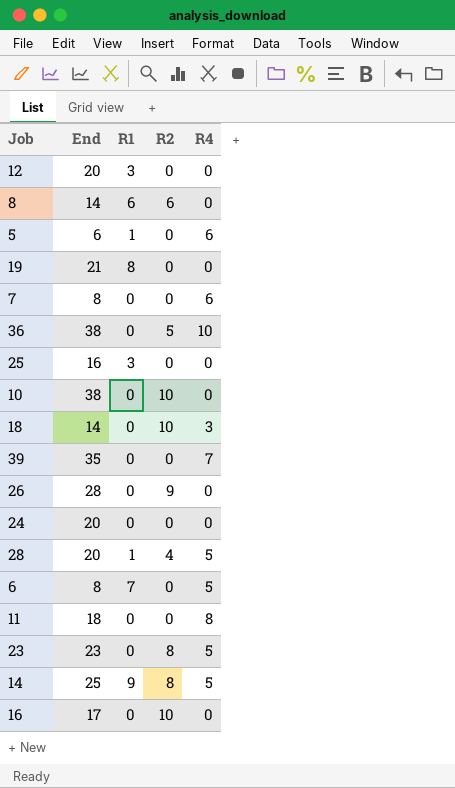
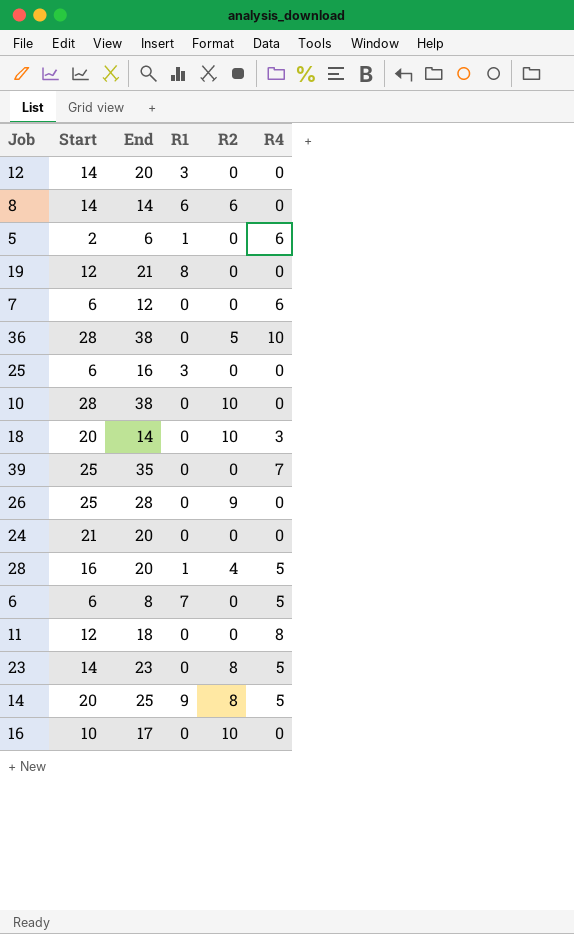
column Start | position: none -> 2
7 | End: 8 -> 12

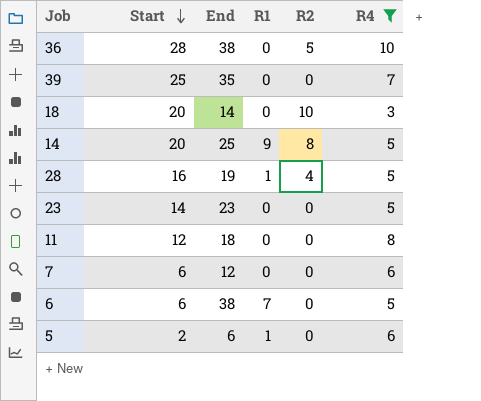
filter: none -> R4 != 0
row order: none -> Start descending
28 | End: 20 -> 19
23 | R2: 8 -> 0
6 | End: 8 -> 38

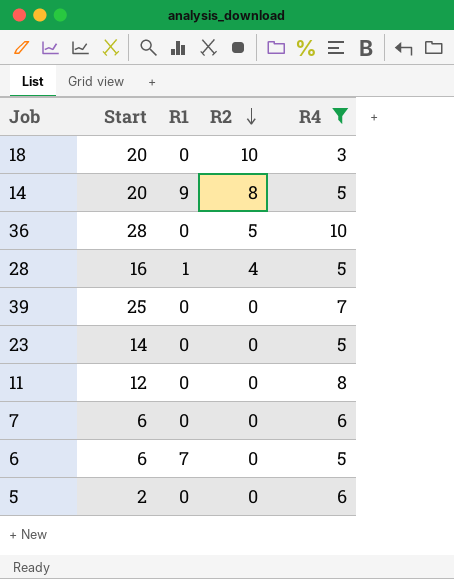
row order: Start descending -> R2 descending
column End | position: 3 -> none
5 | R1: 1 -> 0

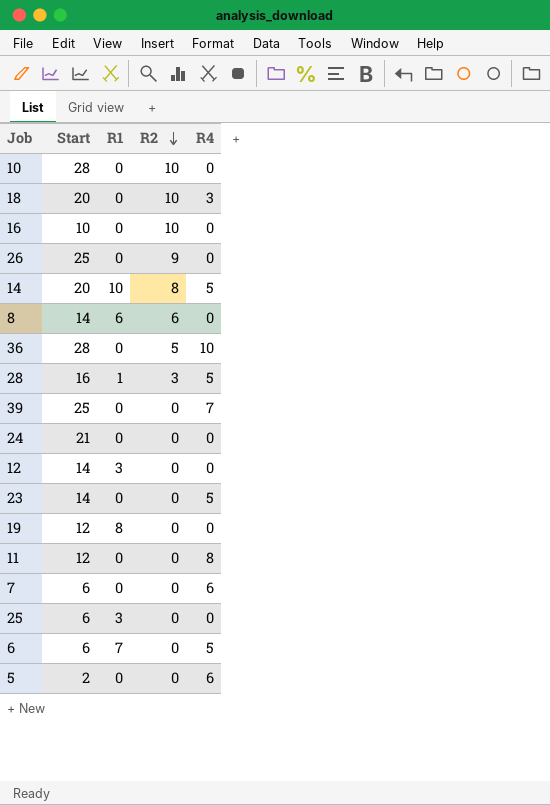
filter: R4 != 0 -> none
14 | R1: 9 -> 10
28 | R2: 4 -> 3

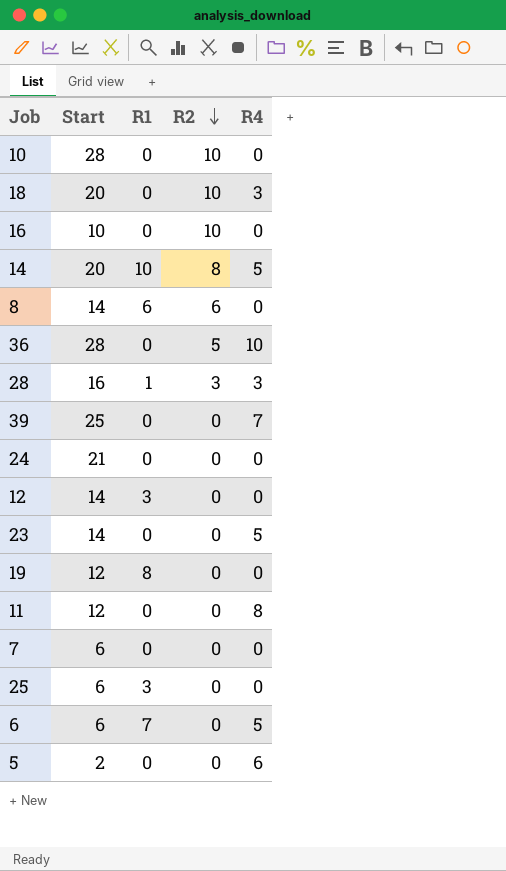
row 26: 25 | 0 | 9 | 0 -> none
28 | R4: 5 -> 3
7 | R4: 6 -> 0

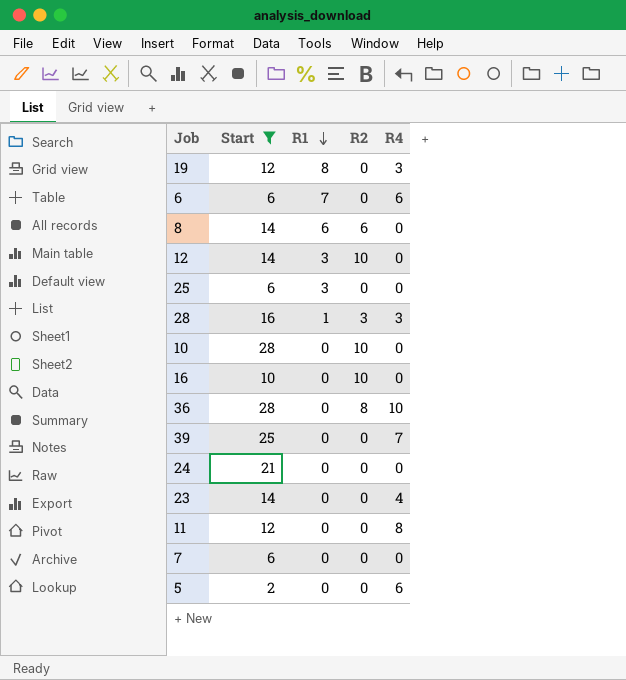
filter: none -> Start != 20
row order: R2 descending -> R1 descending
19 | R4: 0 -> 3
6 | R4: 5 -> 6
12 | R2: 0 -> 10
36 | R2: 5 -> 8
23 | R4: 5 -> 4

